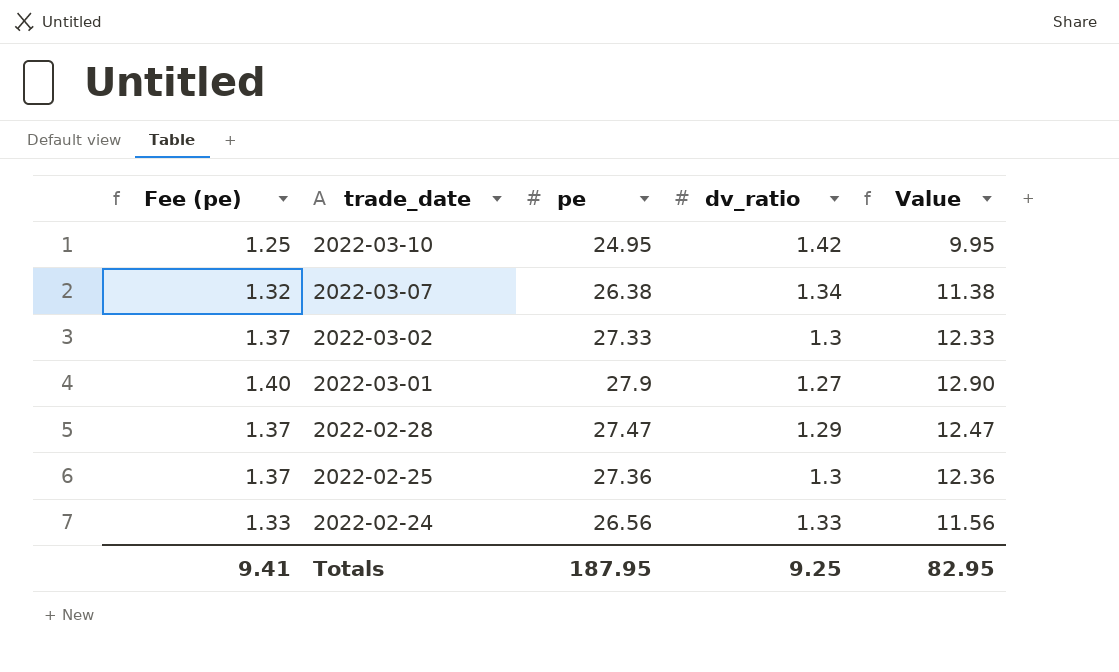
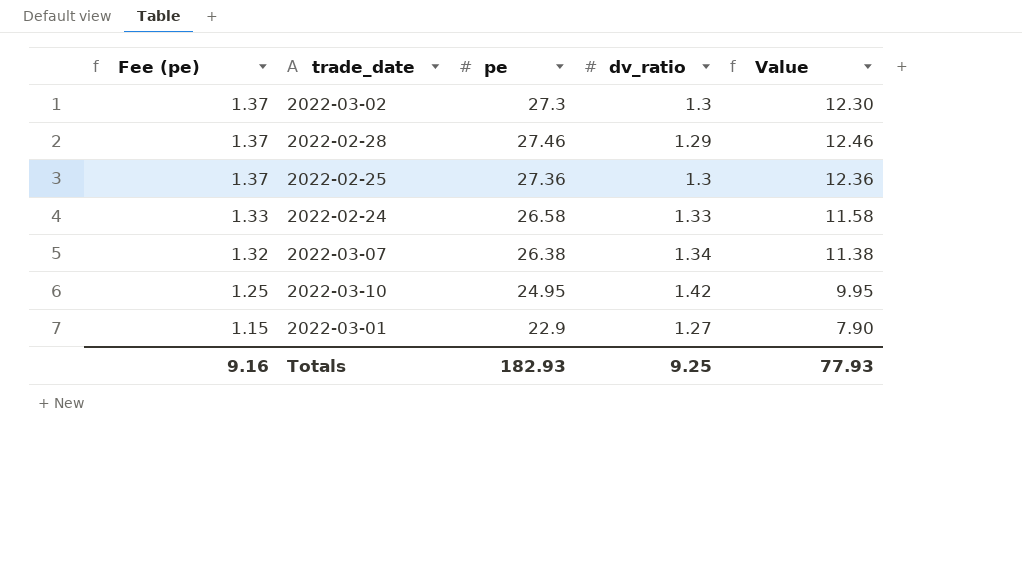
row order: trade_date descending -> Fee (pe) descending
2022-03-02 | pe: 27.33 -> 27.3
2022-03-02 | Value: 12.33 -> 12.30
2022-02-28 | pe: 27.47 -> 27.46
2022-02-28 | Value: 12.47 -> 12.46
2022-02-24 | pe: 26.56 -> 26.58
2022-02-24 | Value: 11.56 -> 11.58
2022-03-01 | Fee (pe): 1.40 -> 1.15
2022-03-01 | pe: 27.9 -> 22.9
2022-03-01 | Value: 12.90 -> 7.90
Totals | Fee (pe): 9.41 -> 9.16
Totals | pe: 187.95 -> 182.93
Totals | Value: 82.95 -> 77.93

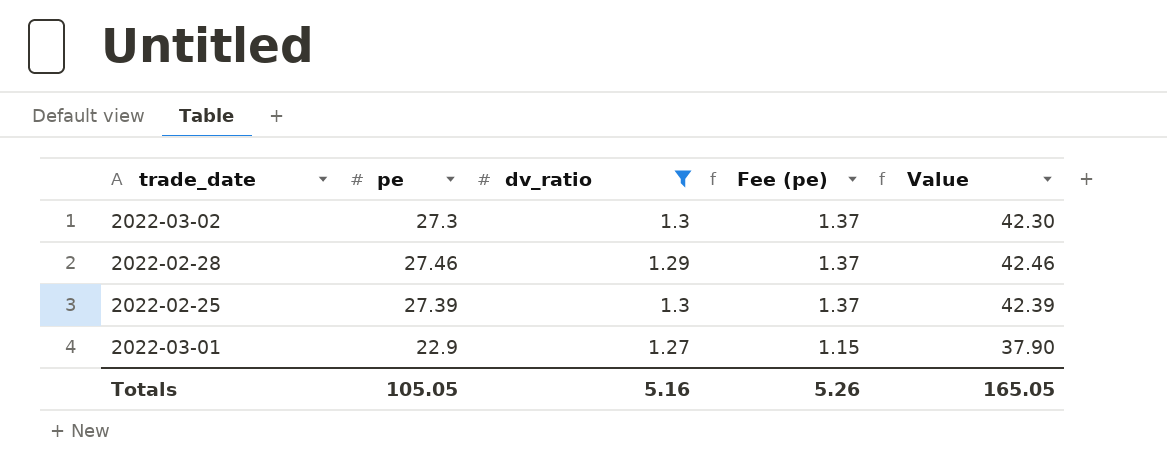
filter: none -> dv_ratio <= 1.3
column Fee (pe) | position: 1 -> 4
column Value | formula: [pe] - 15 -> [pe] + 15
2022-02-25 | pe: 27.36 -> 27.39
Totals | pe: 182.93 -> 105.05
Totals | dv_ratio: 9.25 -> 5.16
Totals | Fee (pe): 9.16 -> 5.26
Totals | Value: 77.93 -> 165.05

